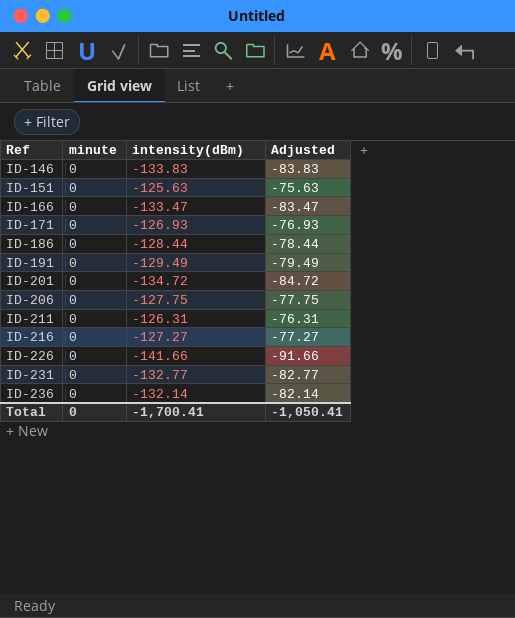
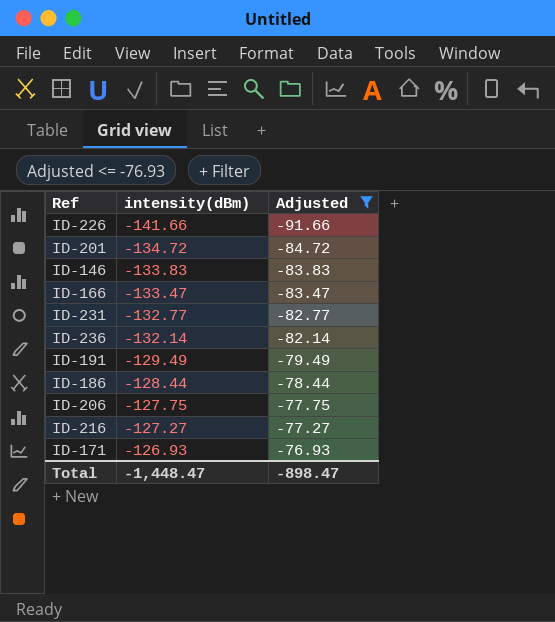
filter: none -> Adjusted <= -76.93
row order: Ref ascending -> intensity(dBm) ascending
column minute | position: 2 -> none
Total | intensity(dBm): -1,700.41 -> -1,448.47
Total | Adjusted: -1,050.41 -> -898.47

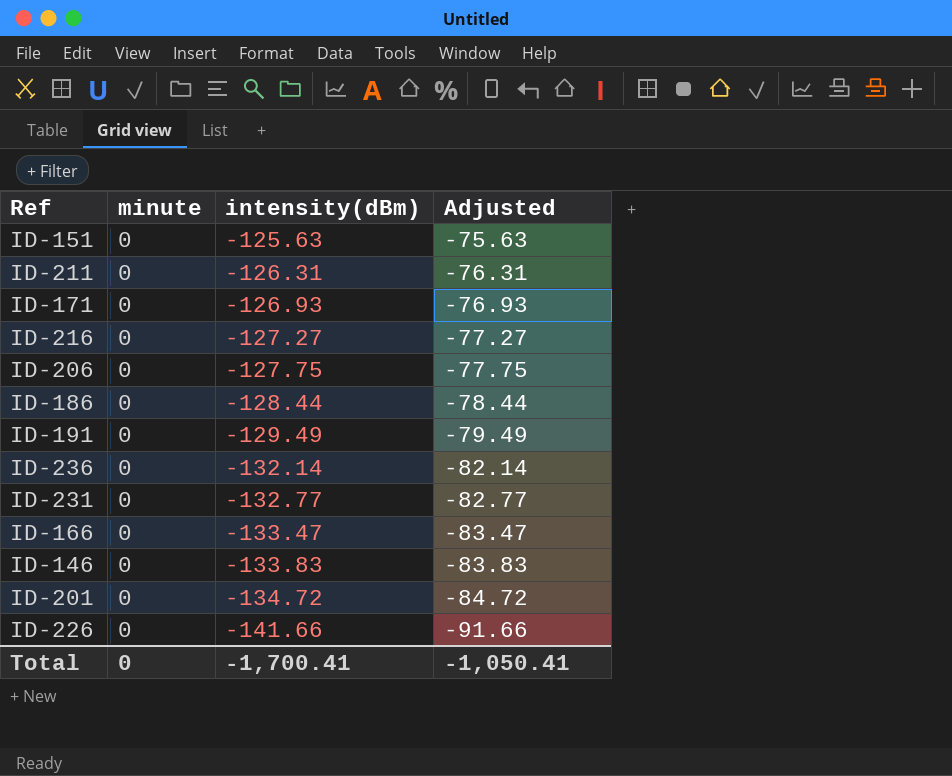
filter: Adjusted <= -76.93 -> none
row order: intensity(dBm) ascending -> intensity(dBm) descending
column minute | position: none -> 2
Total | intensity(dBm): -1,448.47 -> -1,700.41
Total | Adjusted: -898.47 -> -1,050.41

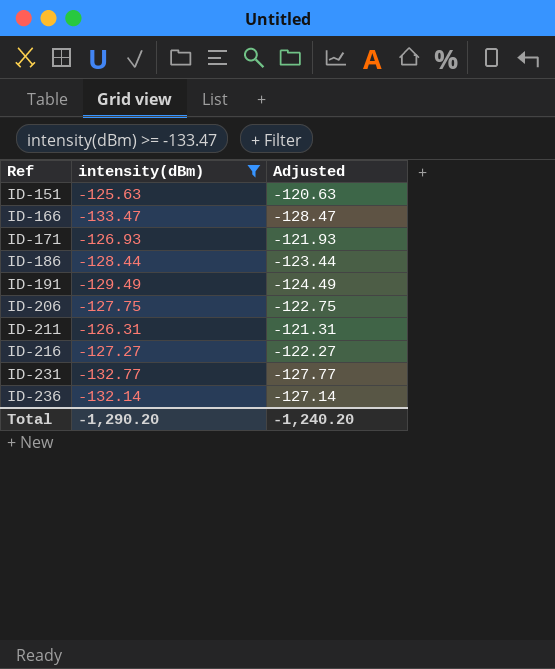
filter: none -> intensity(dBm) >= -133.47
row order: intensity(dBm) descending -> Ref ascending
column minute | position: 2 -> none
column Adjusted | formula: [intensity(dBm)] + 50 -> [intensity(dBm)] + 5
Total | intensity(dBm): -1,700.41 -> -1,290.20
Total | Adjusted: -1,050.41 -> -1,240.20

